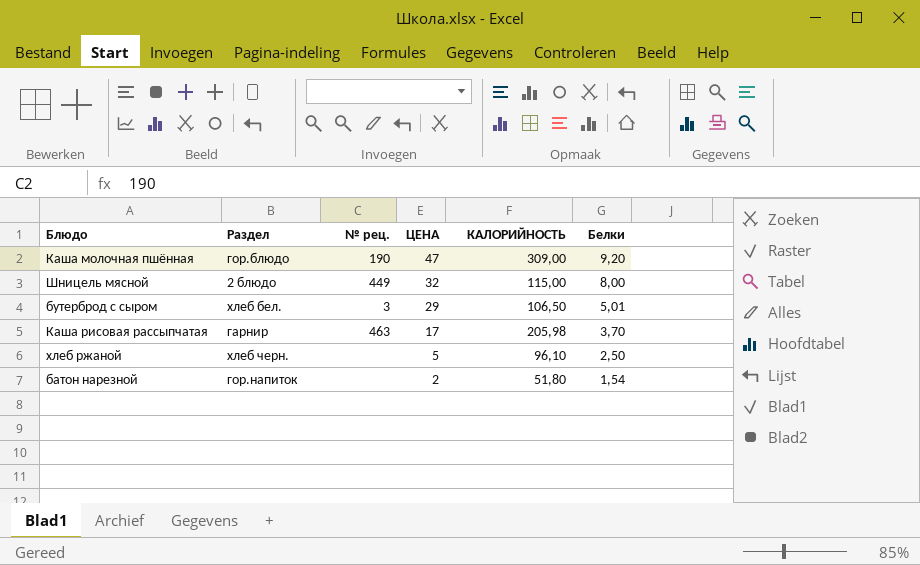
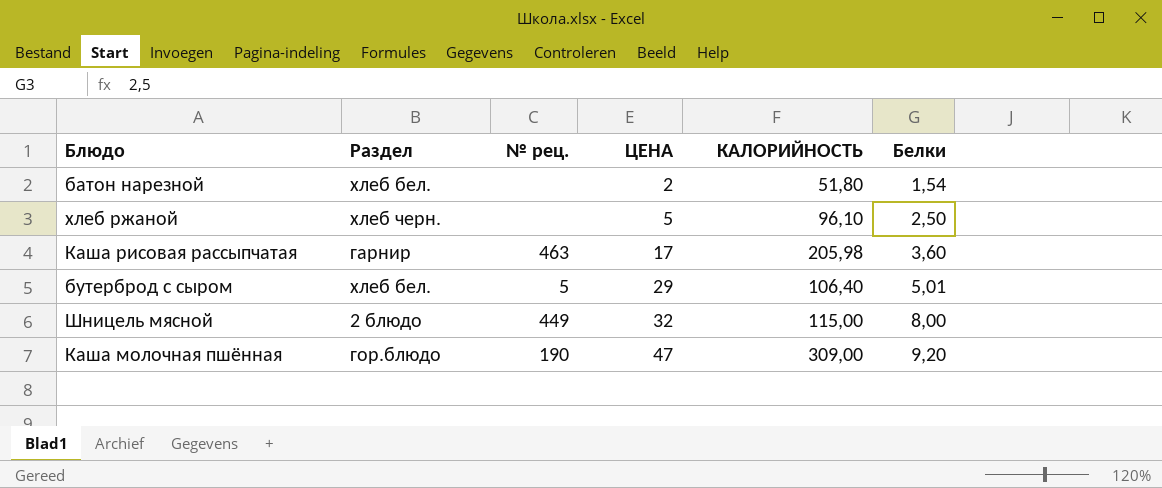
row order: ЦЕНА descending -> ЦЕНА ascending
батон нарезной | Раздел: гор.напиток -> хлеб бел.
Каша рисовая рассыпчатая | Белки: 3,70 -> 3,60
бутерброд с сыром | № рец.: 3 -> 5
бутерброд с сыром | КАЛОРИЙНОСТЬ: 106,50 -> 106,40

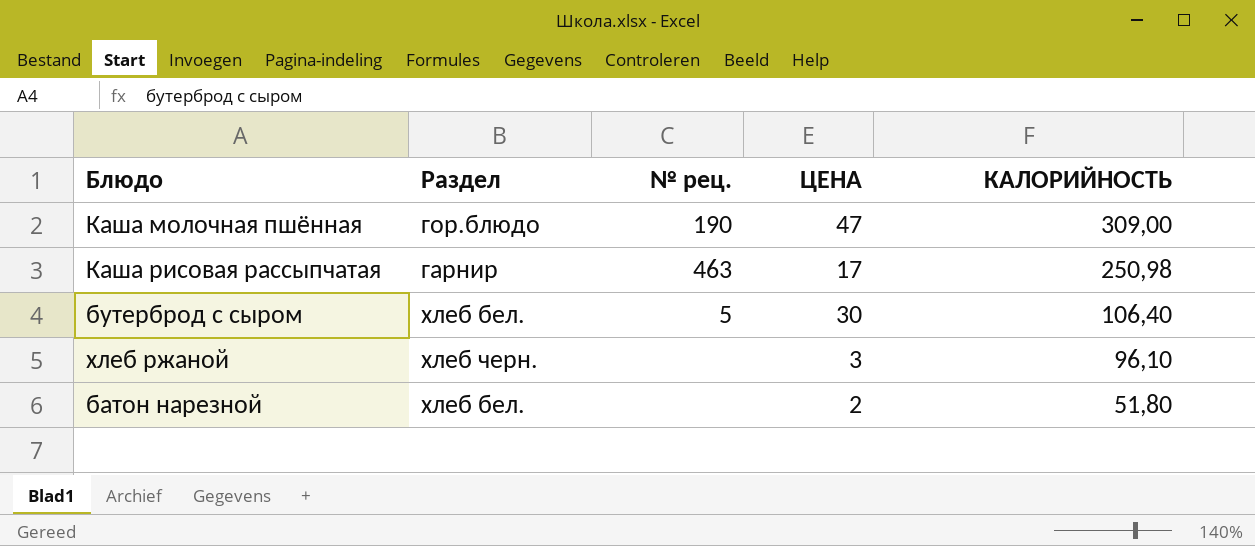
row order: ЦЕНА ascending -> КАЛОРИЙНОСТЬ descending
column Белки | position: 6 -> none
row Шницель мясной: 2 блюдо | 449 | 32 | 115,00 | 8,00 -> none
Каша рисовая рассыпчатая | КАЛОРИЙНОСТЬ: 205,98 -> 250,98
бутерброд с сыром | ЦЕНА: 29 -> 30
хлеб ржаной | ЦЕНА: 5 -> 3

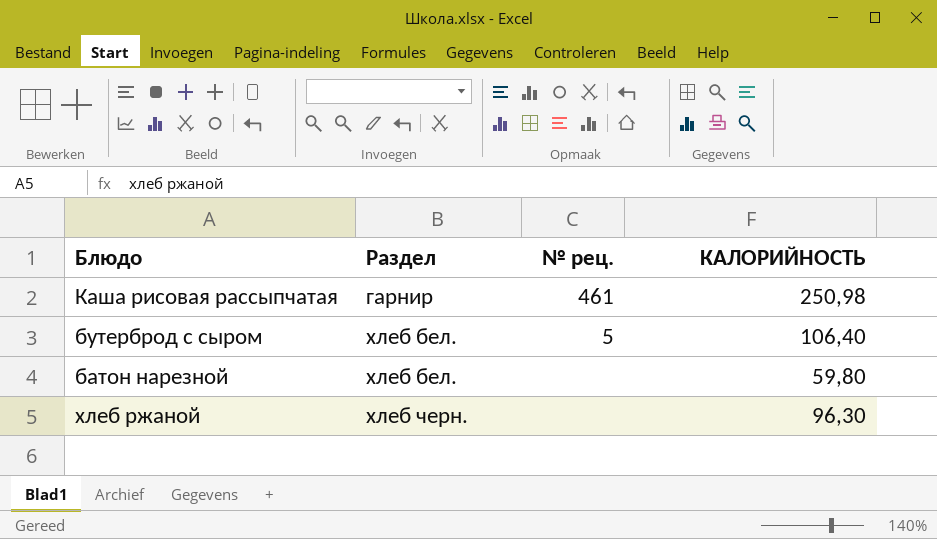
row order: КАЛОРИЙНОСТЬ descending -> Раздел ascending
column ЦЕНА | position: 4 -> none
row Каша молочная пшённая: гор.блюдо | 190 | 47 | 309,00 -> none
Каша рисовая рассыпчатая | № рец.: 463 -> 461
батон нарезной | КАЛОРИЙНОСТЬ: 51,80 -> 59,80
хлеб ржаной | КАЛОРИЙНОСТЬ: 96,10 -> 96,30

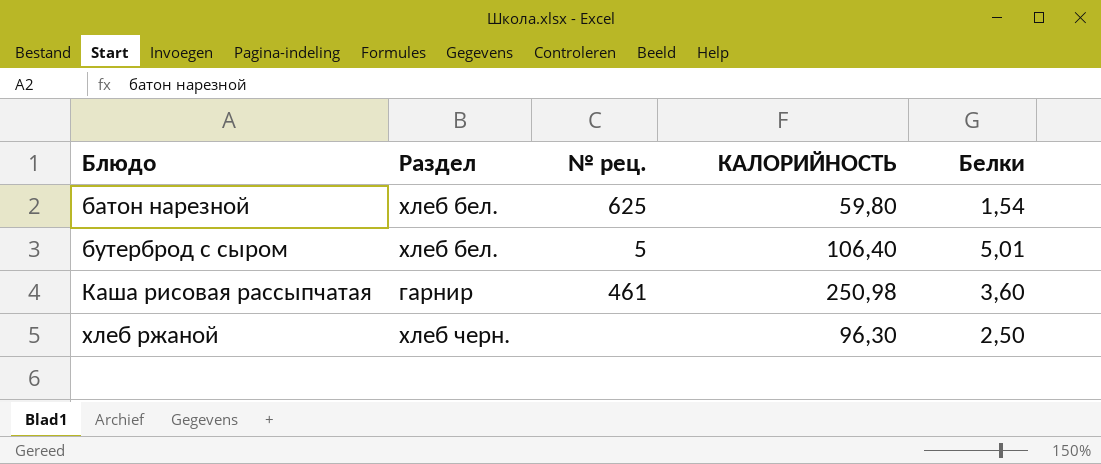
row order: Раздел ascending -> Блюдо ascending
column Белки | position: none -> 5
батон нарезной | № рец.: none -> 625

